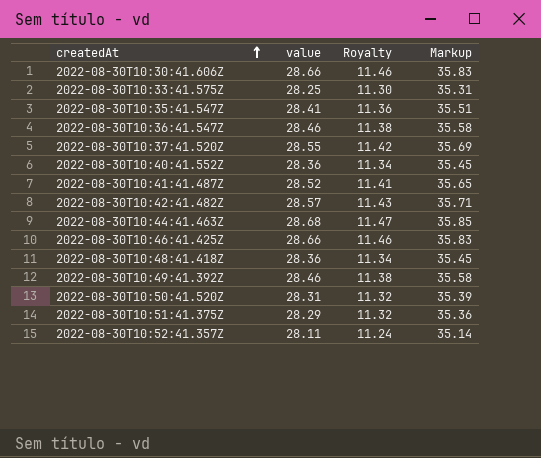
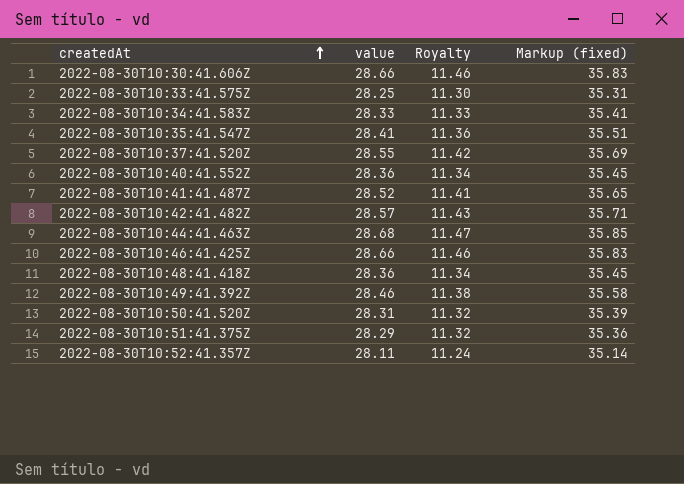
column name: Markup -> Markup (fixed)
row 2022-08-30T10:36:41.547Z: 28.46 | 11.38 | 35.58 -> none
row 2022-08-30T10:34:41.583Z: none -> 28.33 | 11.33 | 35.41

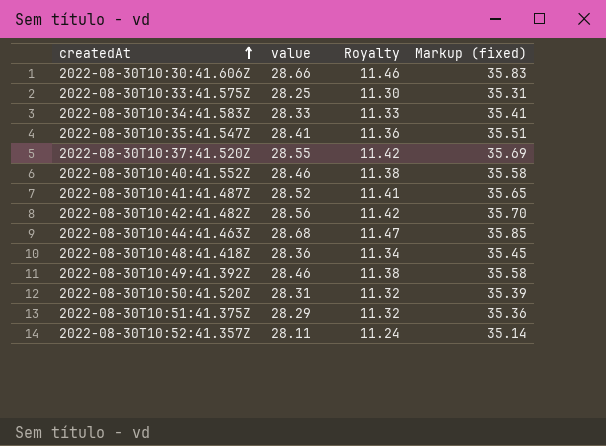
row 2022-08-30T10:46:41.425Z: 28.66 | 11.46 | 35.83 -> none
2022-08-30T10:40:41.552Z | value: 28.36 -> 28.46
2022-08-30T10:40:41.552Z | Royalty: 11.34 -> 11.38
2022-08-30T10:40:41.552Z | Markup (fixed): 35.45 -> 35.58
2022-08-30T10:42:41.482Z | value: 28.57 -> 28.56
2022-08-30T10:42:41.482Z | Royalty: 11.43 -> 11.42
2022-08-30T10:42:41.482Z | Markup (fixed): 35.71 -> 35.70

